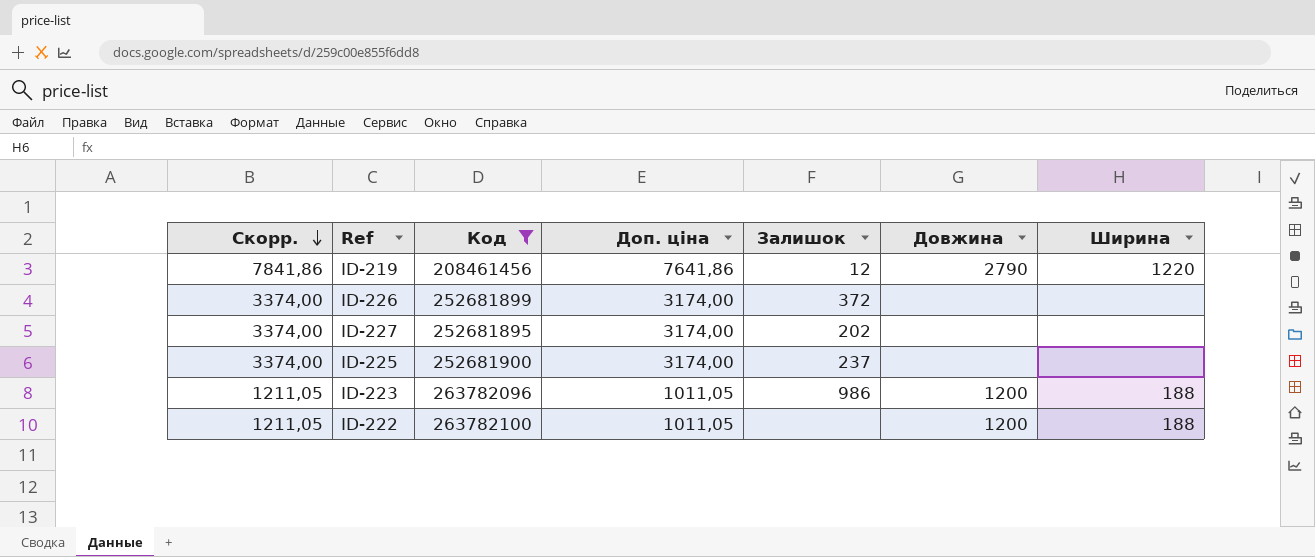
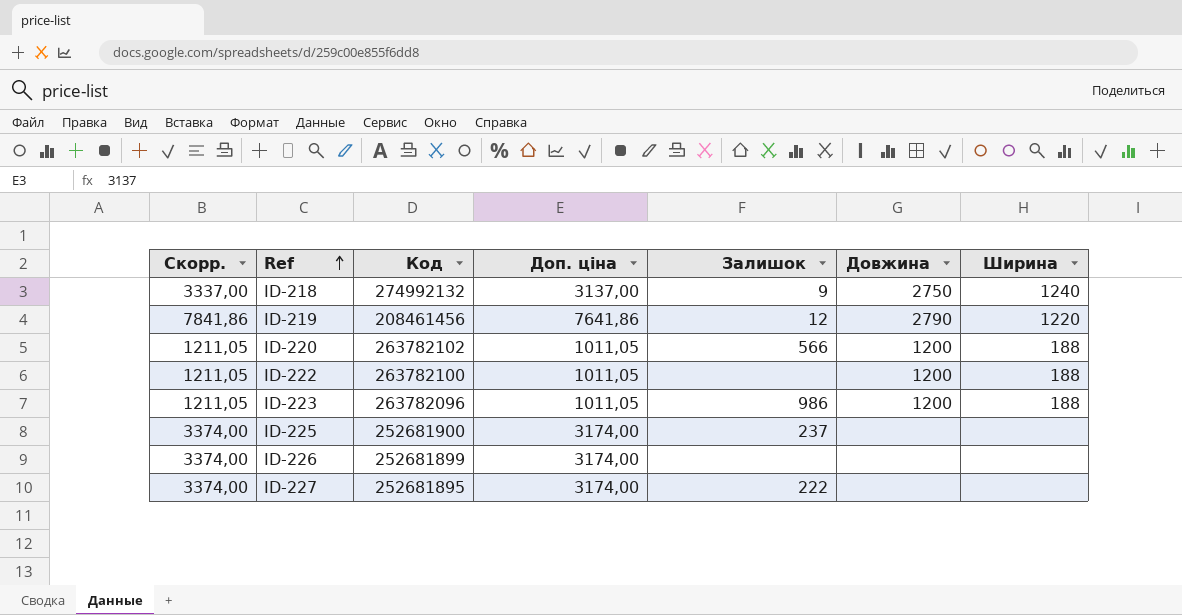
filter: Код <= 263782100 -> none
row order: Скорр. descending -> Ref ascending
ID-226 | Залишок: 372 -> none
ID-227 | Залишок: 202 -> 222

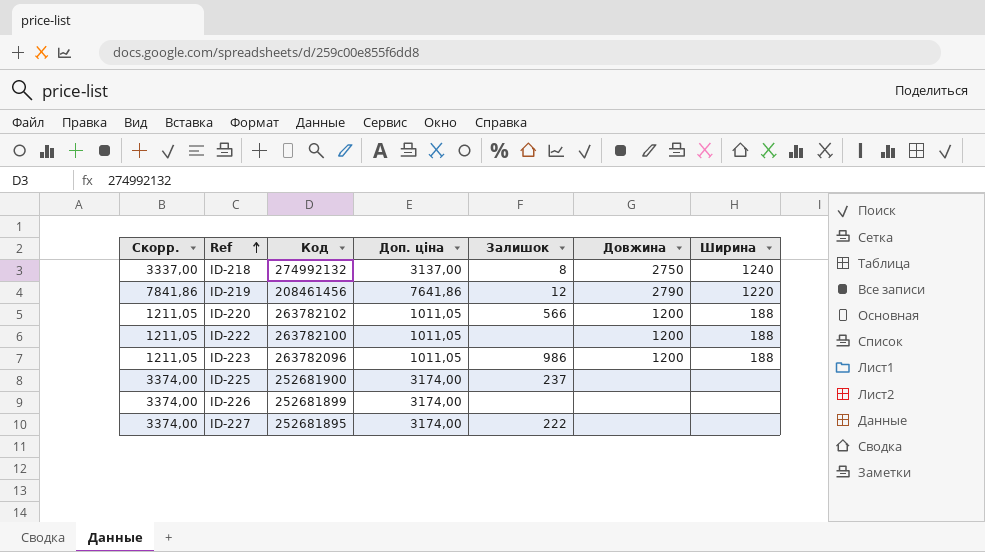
ID-218 | Залишок: 9 -> 8

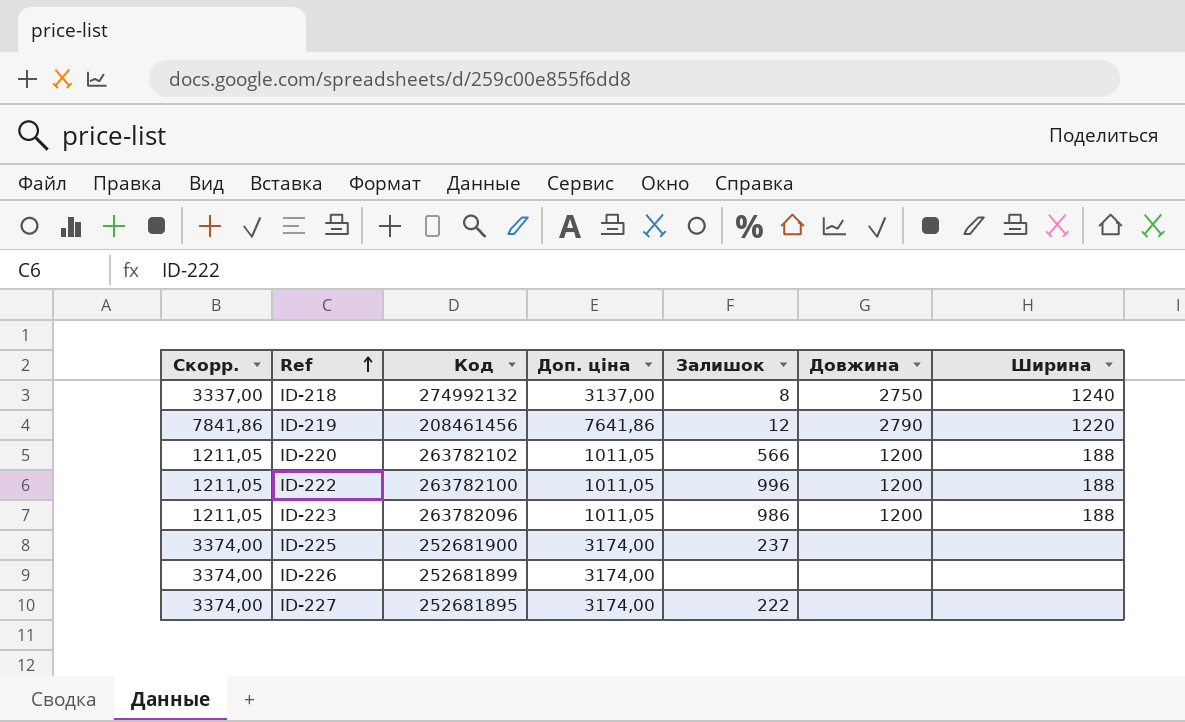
ID-222 | Залишок: none -> 996

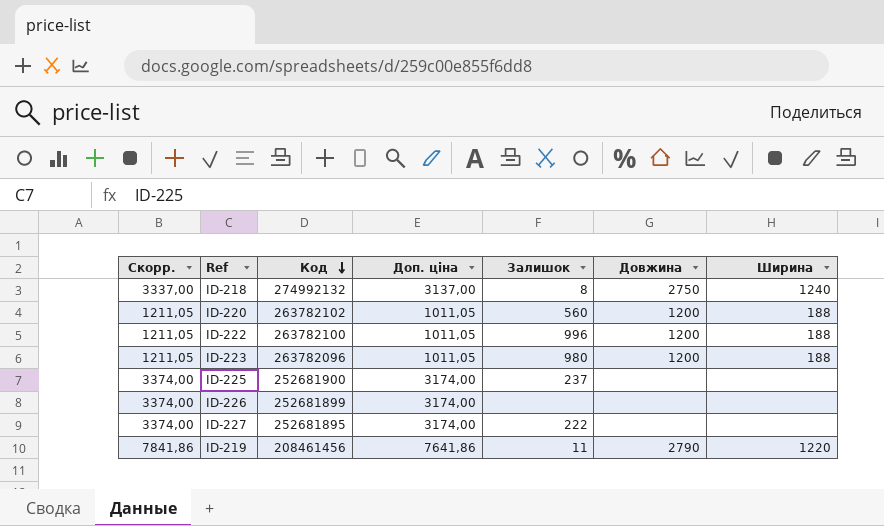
row order: Ref ascending -> Код descending
ID-220 | Залишок: 566 -> 560
ID-223 | Залишок: 986 -> 980
ID-219 | Залишок: 12 -> 11

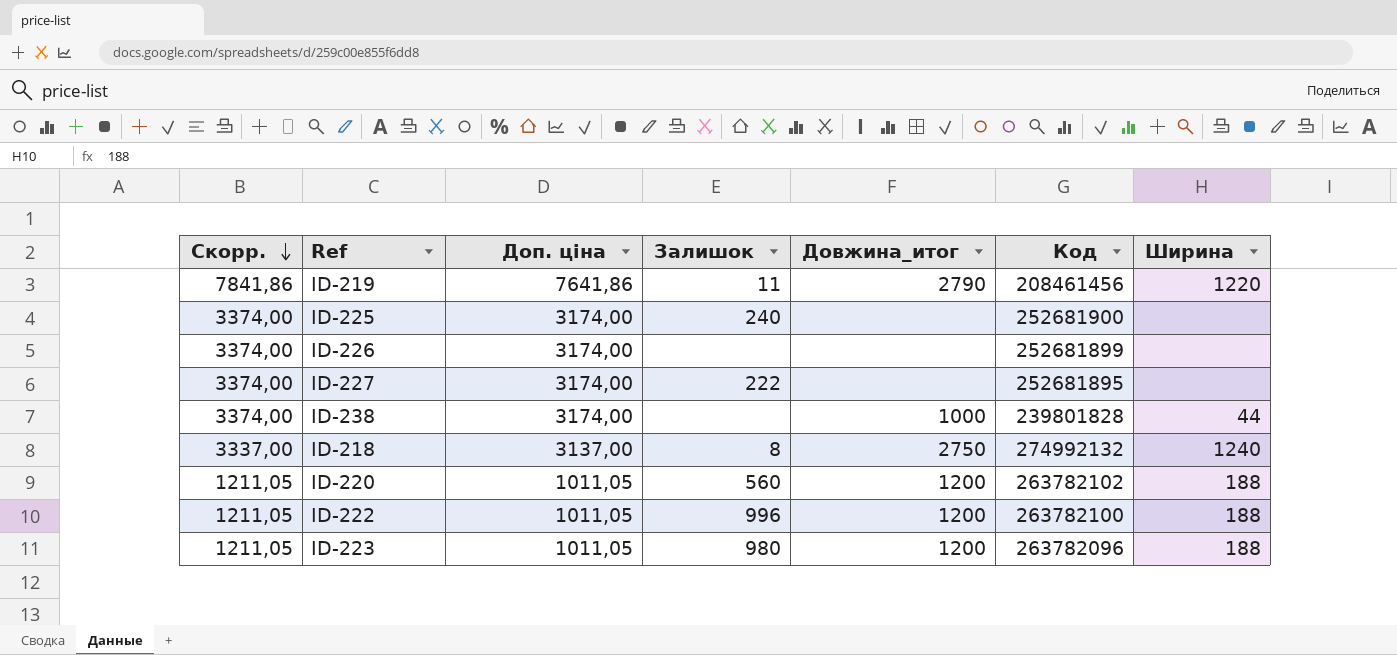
row order: Код descending -> Скорр. descending
column name: Довжина -> Довжина_итог
column Код | position: 3 -> 6
ID-225 | Залишок: 237 -> 240
row ID-238: none -> 3374,00 | 3174,00 | none | 1000 | 239801828 | 44

